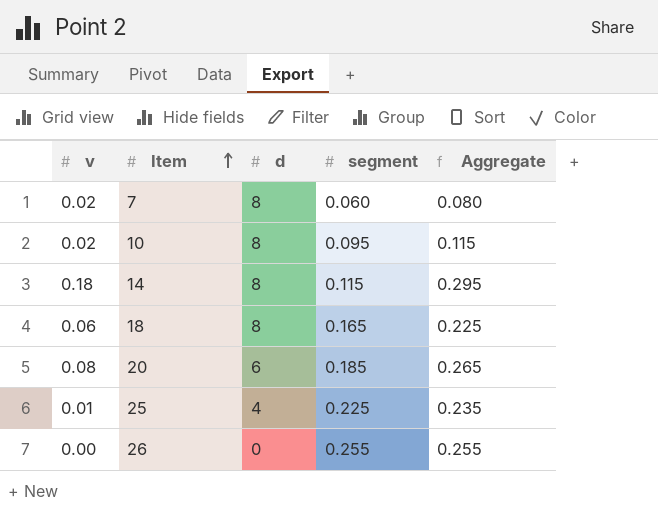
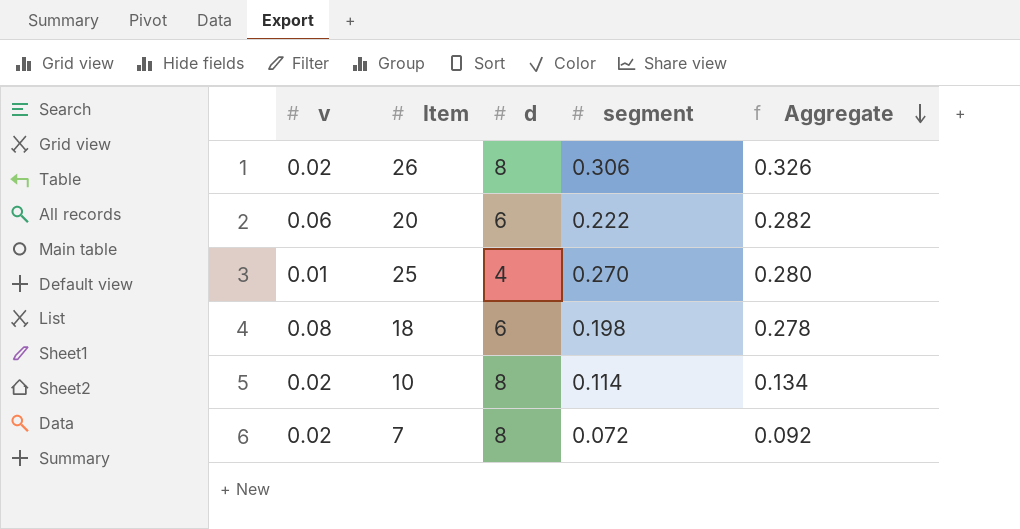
row order: Item ascending -> Aggregate descending
row 14: 0.18 | 8 | 0.115 | 0.295 -> none
26 | v: 0.00 -> 0.02
26 | d: 0 -> 8
26 | segment: 0.255 -> 0.306
26 | Aggregate: 0.255 -> 0.326
20 | v: 0.08 -> 0.06
20 | segment: 0.185 -> 0.222
20 | Aggregate: 0.265 -> 0.282
25 | segment: 0.225 -> 0.270
25 | Aggregate: 0.235 -> 0.280
18 | v: 0.06 -> 0.08
18 | d: 8 -> 6
18 | segment: 0.165 -> 0.198
18 | Aggregate: 0.225 -> 0.278
10 | segment: 0.095 -> 0.114
10 | Aggregate: 0.115 -> 0.134
7 | segment: 0.060 -> 0.072
7 | Aggregate: 0.080 -> 0.092

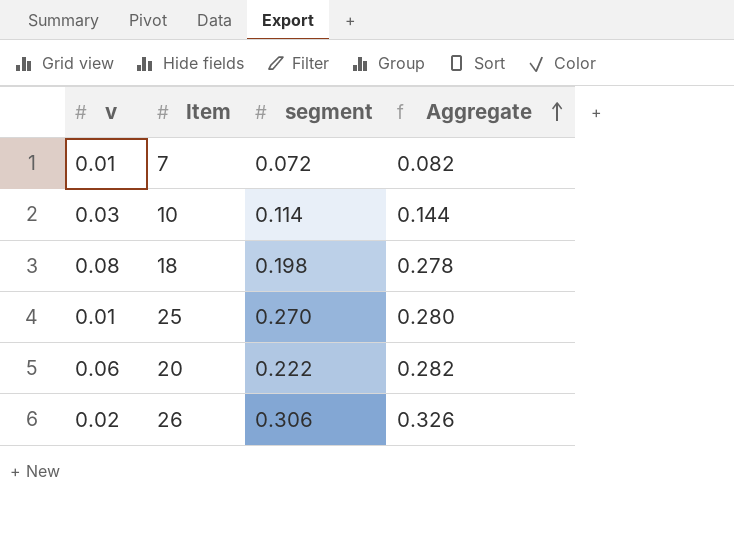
row order: Aggregate descending -> Aggregate ascending
column d | position: 3 -> none
7 | v: 0.02 -> 0.01
7 | Aggregate: 0.092 -> 0.082
10 | v: 0.02 -> 0.03
10 | Aggregate: 0.134 -> 0.144

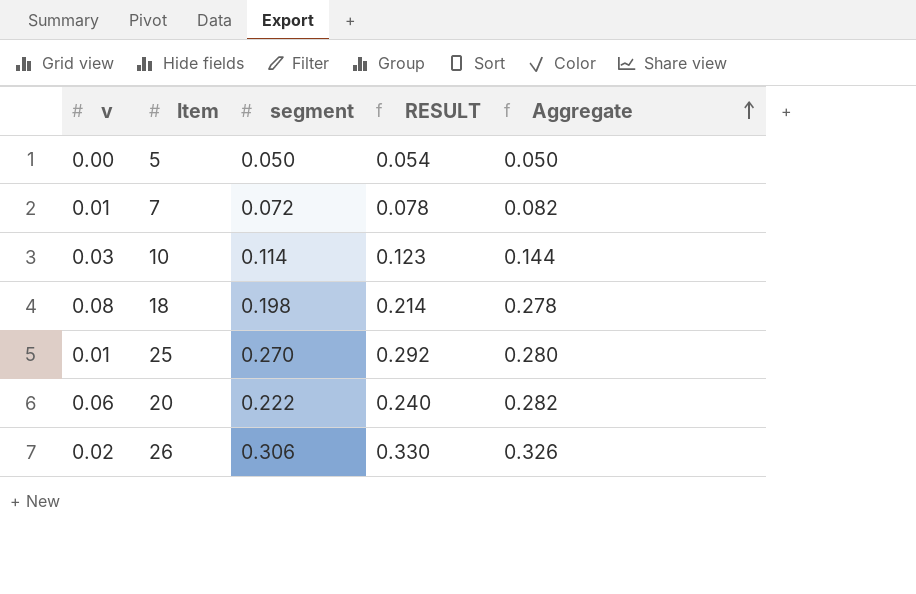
column RESULT | formula: none -> [segment] * 1.08
row 5: none -> 0.00 | 0.050 | 0.054 | 0.050

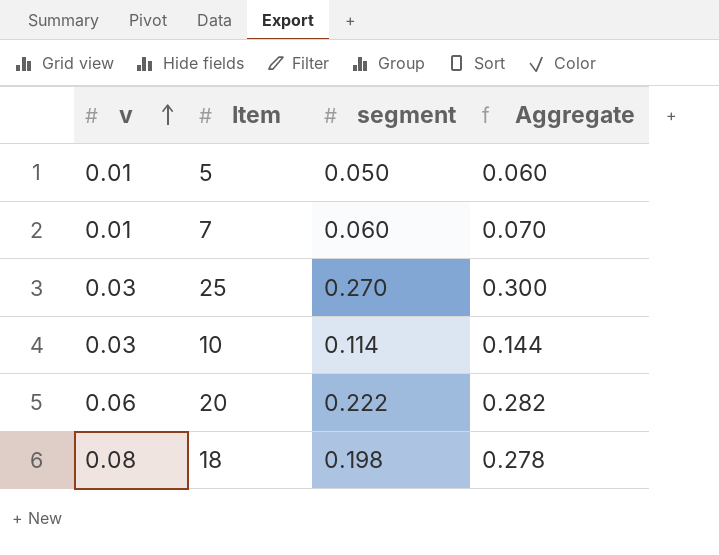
row order: Aggregate ascending -> v ascending
column RESULT | formula: [segment] * 1.08 -> none
row 26: 0.02 | 0.306 | 0.330 | 0.326 -> none
5 | v: 0.00 -> 0.01
5 | Aggregate: 0.050 -> 0.060
7 | segment: 0.072 -> 0.060
7 | Aggregate: 0.082 -> 0.070
25 | v: 0.01 -> 0.03
25 | Aggregate: 0.280 -> 0.300

